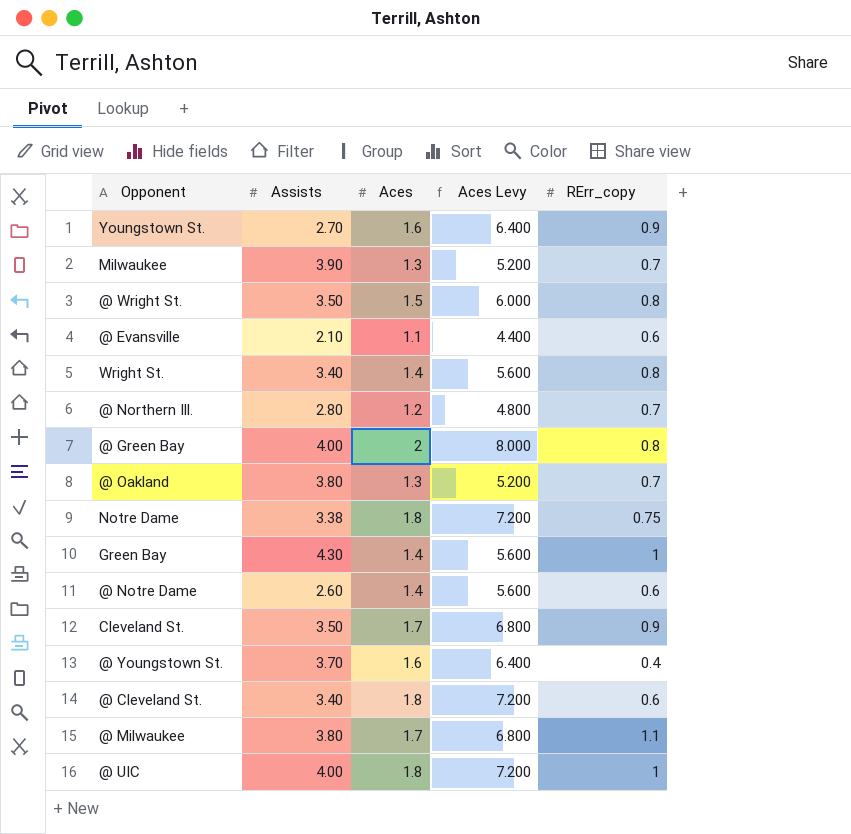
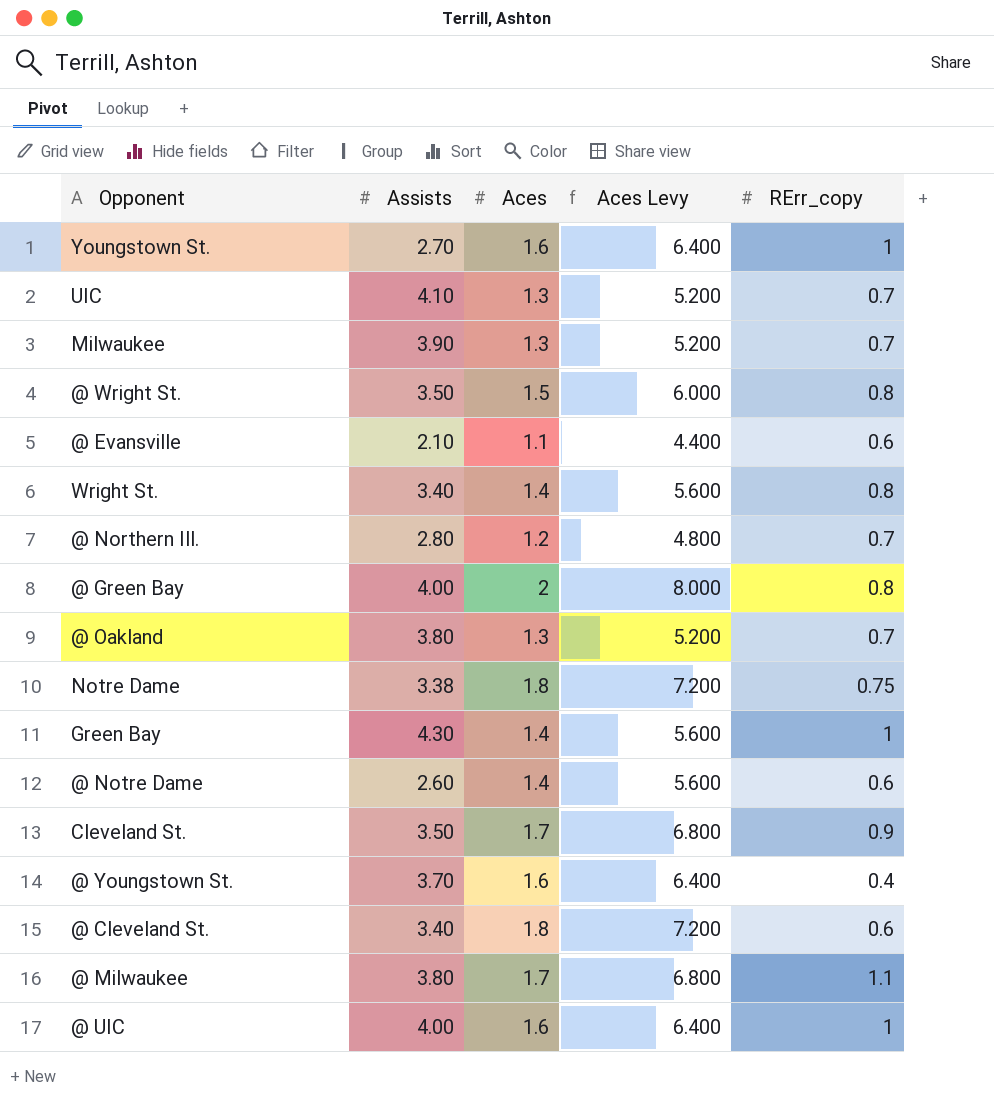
Youngstown St. | RErr_copy: 0.9 -> 1
row UIC: none -> 4.10 | 1.3 | 5.200 | 0.7
@ UIC | Aces: 1.8 -> 1.6
@ UIC | Aces Levy: 7.200 -> 6.400

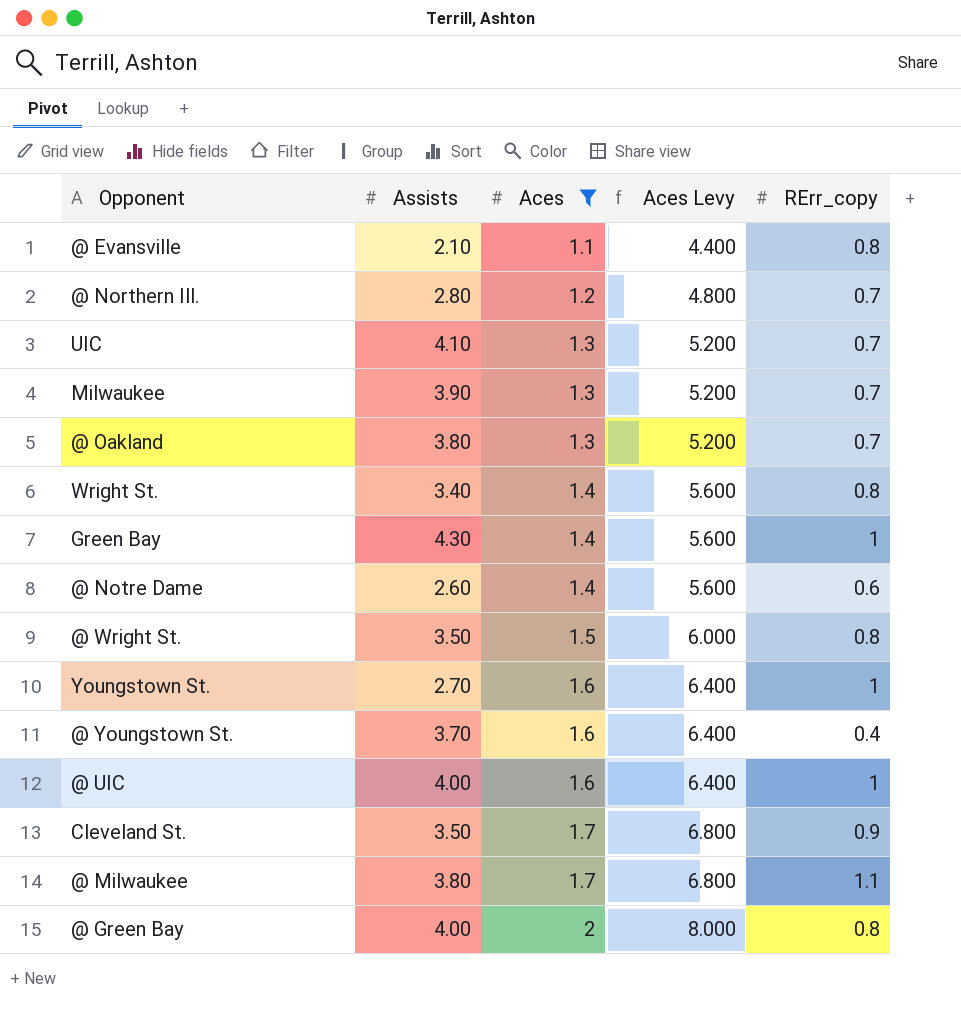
filter: none -> Aces != 1.8
row order: none -> Aces ascending
@ Evansville | RErr_copy: 0.6 -> 0.8

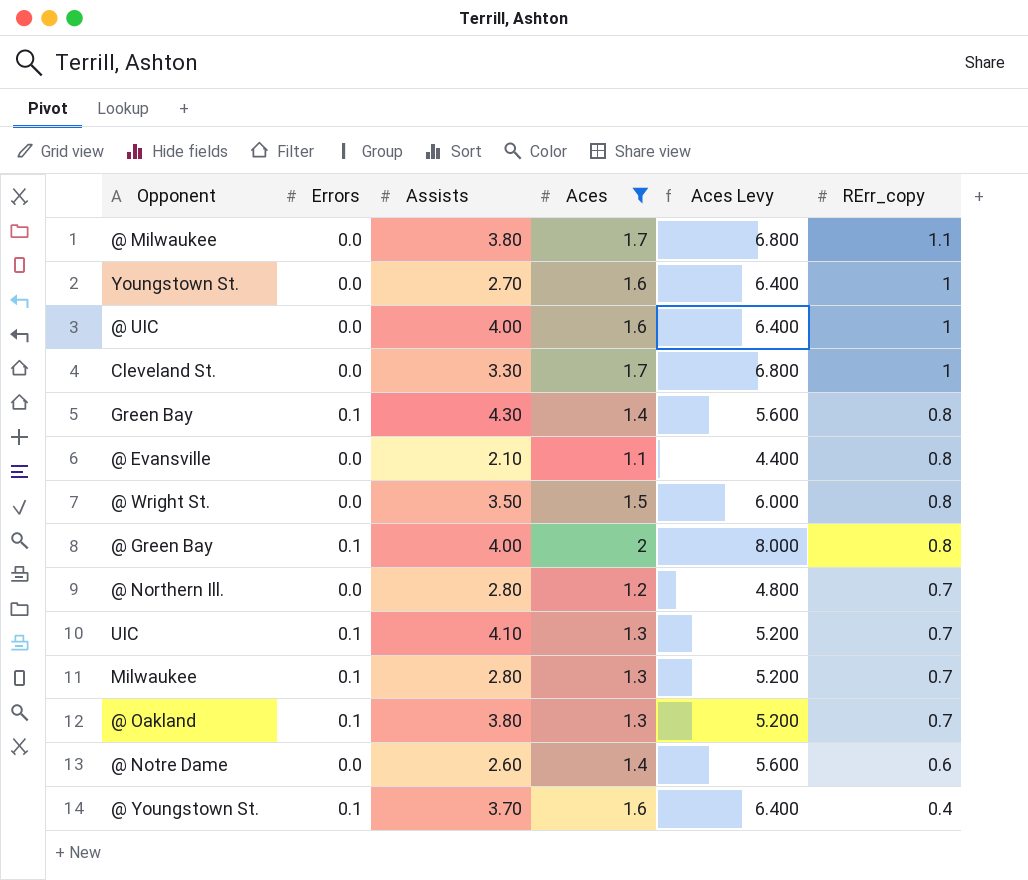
row order: Aces ascending -> RErr_copy descending
column Errors | position: none -> 2
row Wright St.: 3.40 | 1.4 | 5.600 | 0.8 -> none
Cleveland St. | Assists: 3.50 -> 3.30
Cleveland St. | RErr_copy: 0.9 -> 1
Green Bay | RErr_copy: 1 -> 0.8
Milwaukee | Assists: 3.90 -> 2.80

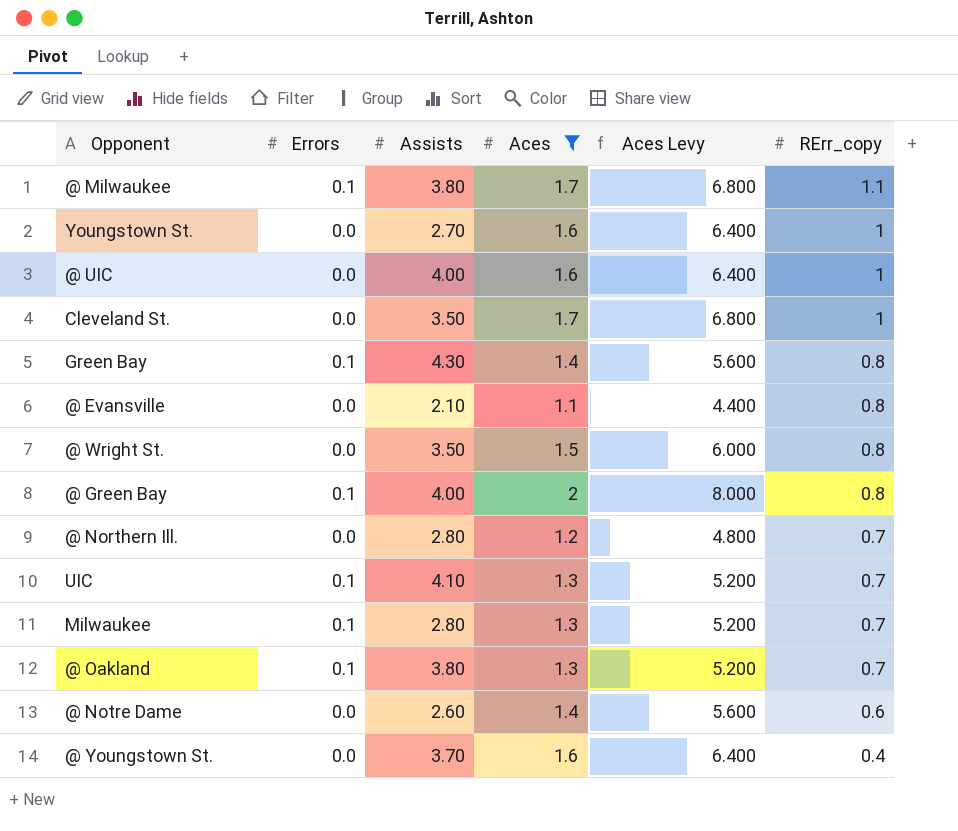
@ Milwaukee | Errors: 0.0 -> 0.1
Cleveland St. | Assists: 3.30 -> 3.50
@ Youngstown St. | Errors: 0.1 -> 0.0

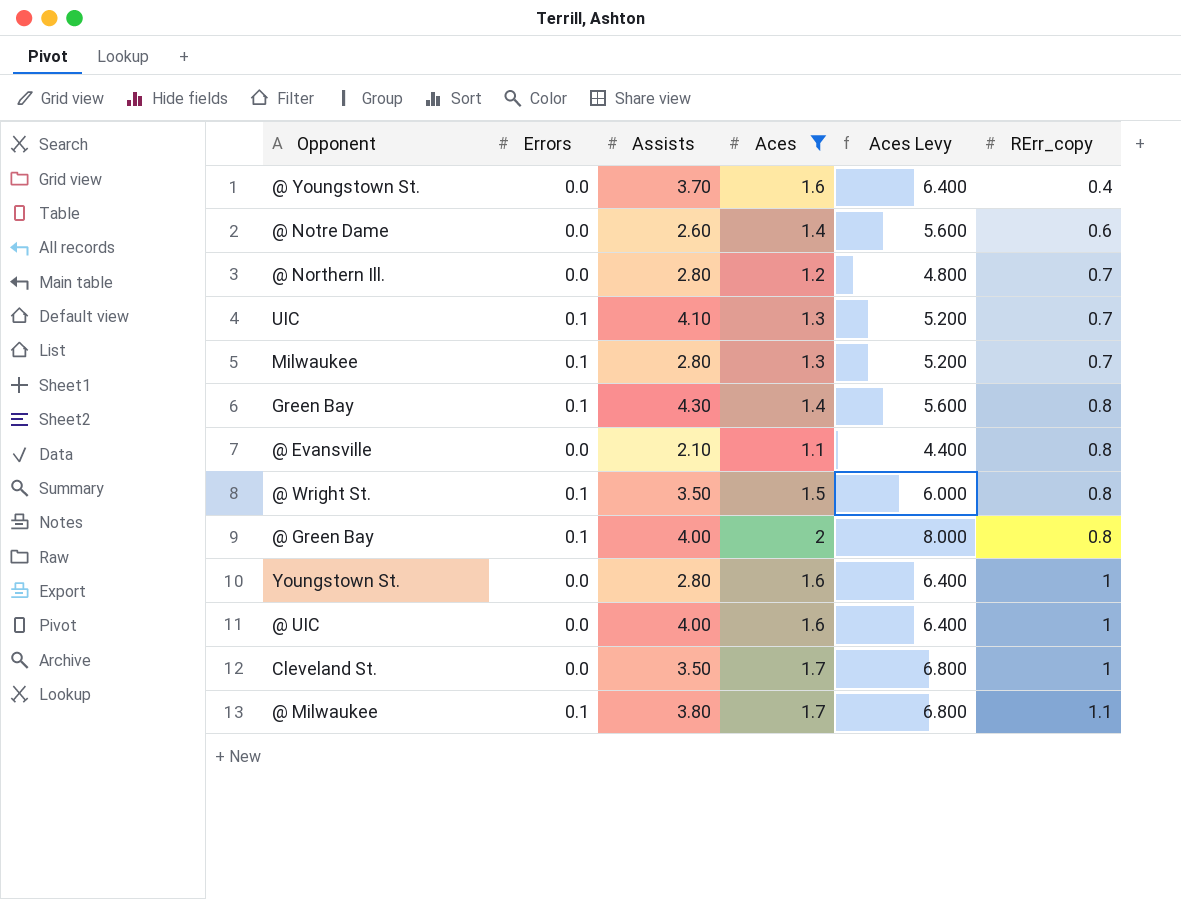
row order: RErr_copy descending -> RErr_copy ascending
row @ Oakland: 0.1 | 3.80 | 1.3 | 5.200 | 0.7 -> none
@ Wright St. | Errors: 0.0 -> 0.1
Youngstown St. | Assists: 2.70 -> 2.80

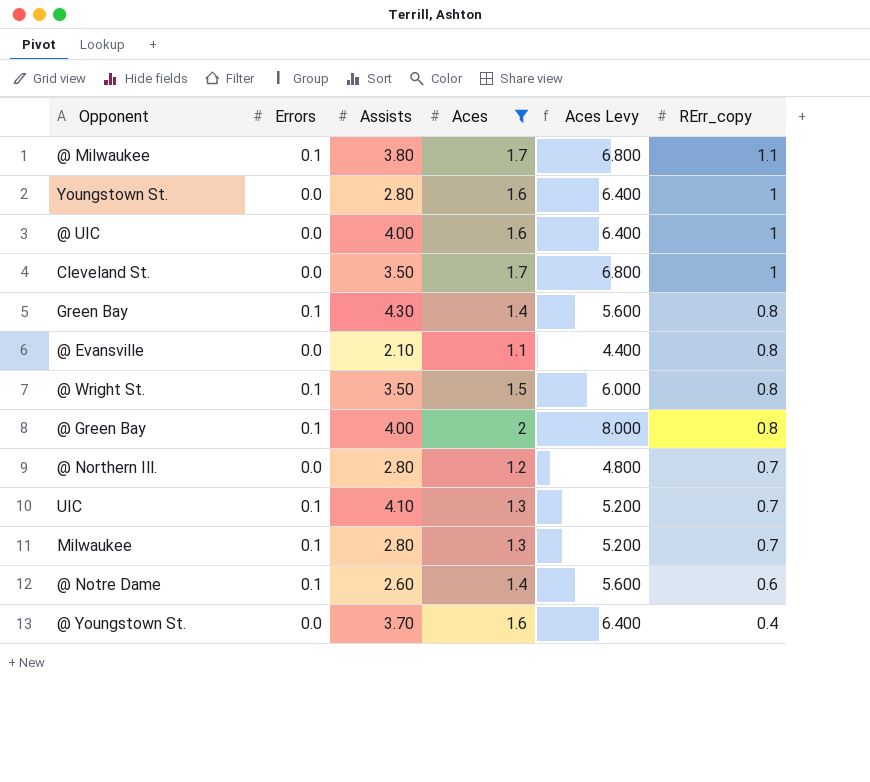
row order: RErr_copy ascending -> RErr_copy descending
@ Notre Dame | Errors: 0.0 -> 0.1

